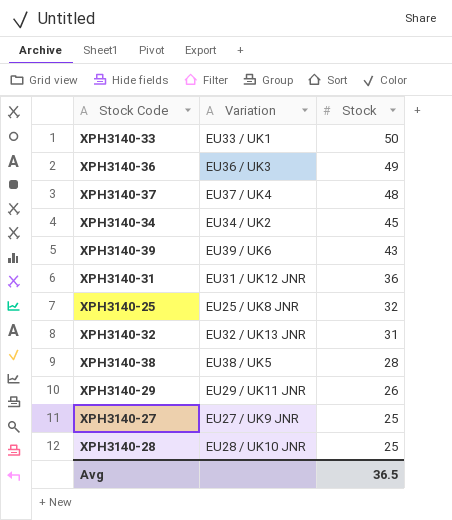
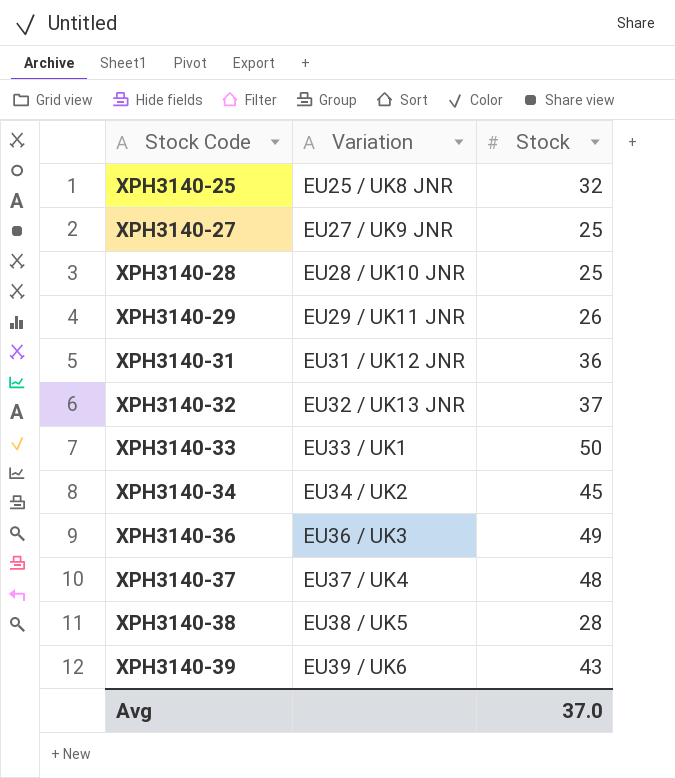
row order: Stock descending -> Stock Code ascending
XPH3140-32 | Stock: 31 -> 37
Avg | Stock: 36.5 -> 37.0

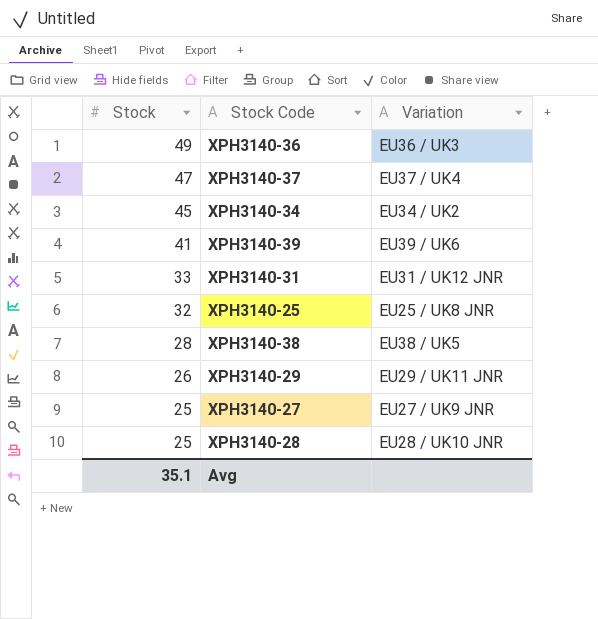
row order: Stock Code ascending -> Stock descending
column Stock | position: 3 -> 1
row XPH3140-32: EU32 / UK13 JNR | 37 -> none
row XPH3140-33: EU33 / UK1 | 50 -> none
XPH3140-37 | Stock: 48 -> 47
XPH3140-39 | Stock: 43 -> 41
XPH3140-31 | Stock: 36 -> 33
Avg | Stock: 37.0 -> 35.1

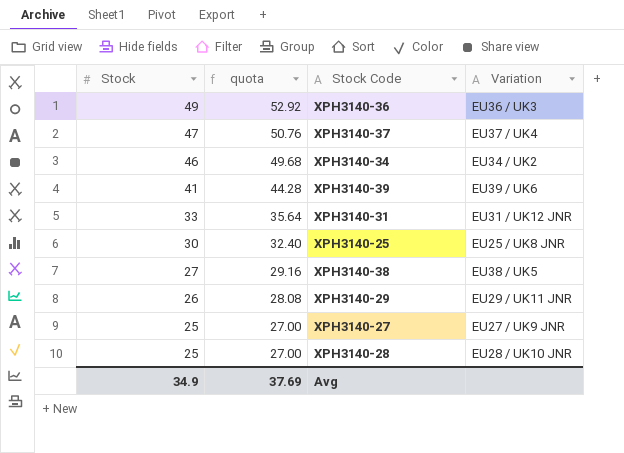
column quota | formula: none -> [Stock] * 1.08
XPH3140-34 | Stock: 45 -> 46
XPH3140-25 | Stock: 32 -> 30
XPH3140-38 | Stock: 28 -> 27
Avg | Stock: 35.1 -> 34.9

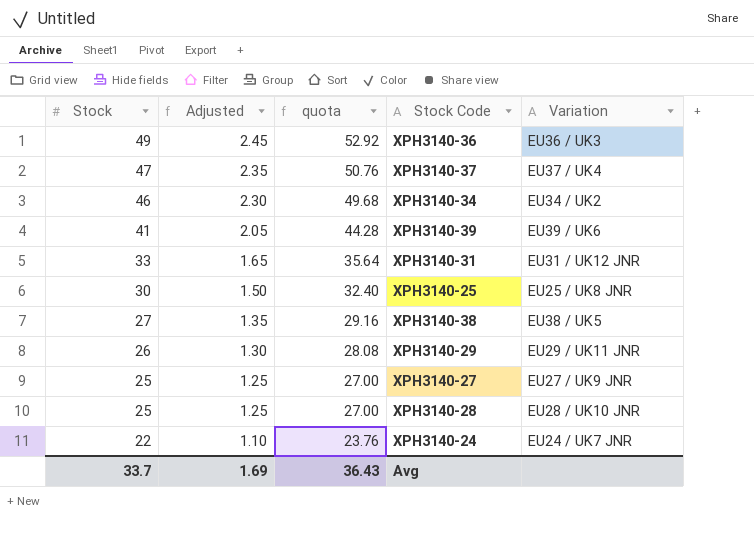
column Adjusted | formula: none -> [Stock] * 0.05
row XPH3140-24: none -> 22 | 1.10 | 23.76 | EU24 / UK7 JNR
Avg | Stock: 34.9 -> 33.7
Avg | quota: 37.69 -> 36.43

